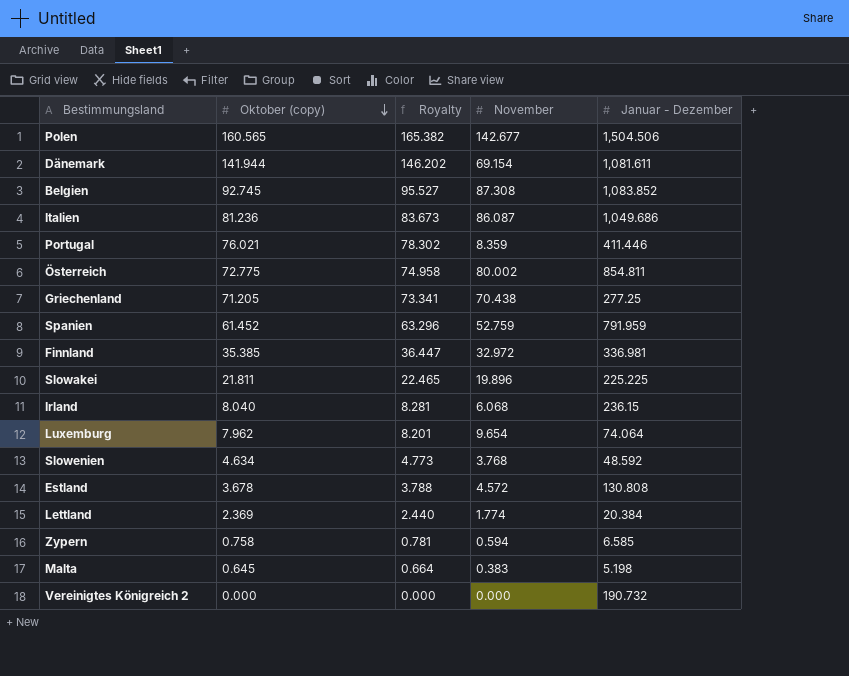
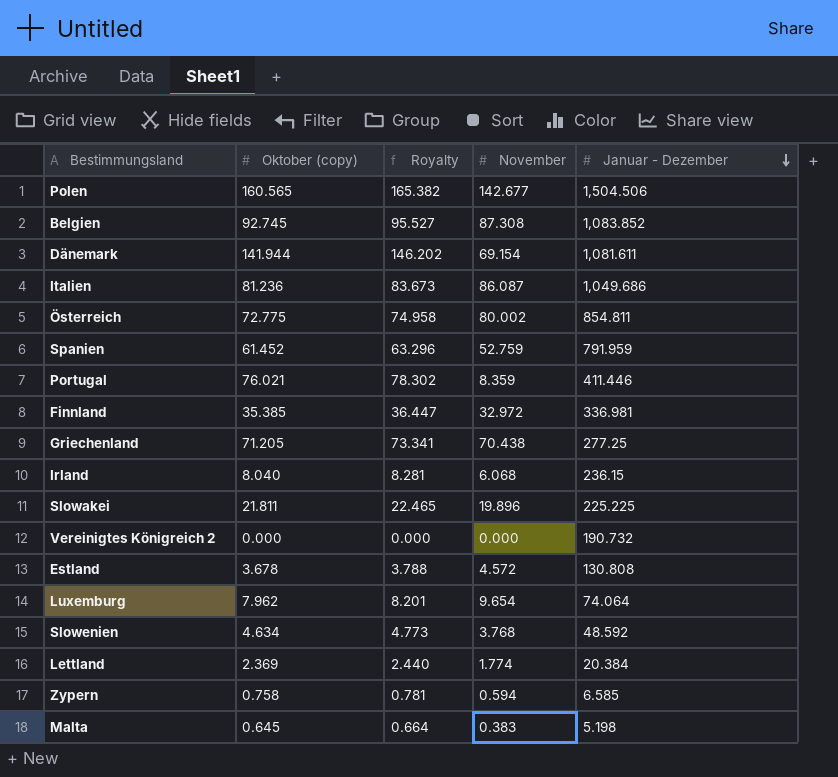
row order: Oktober (copy) descending -> Januar - Dezember descending

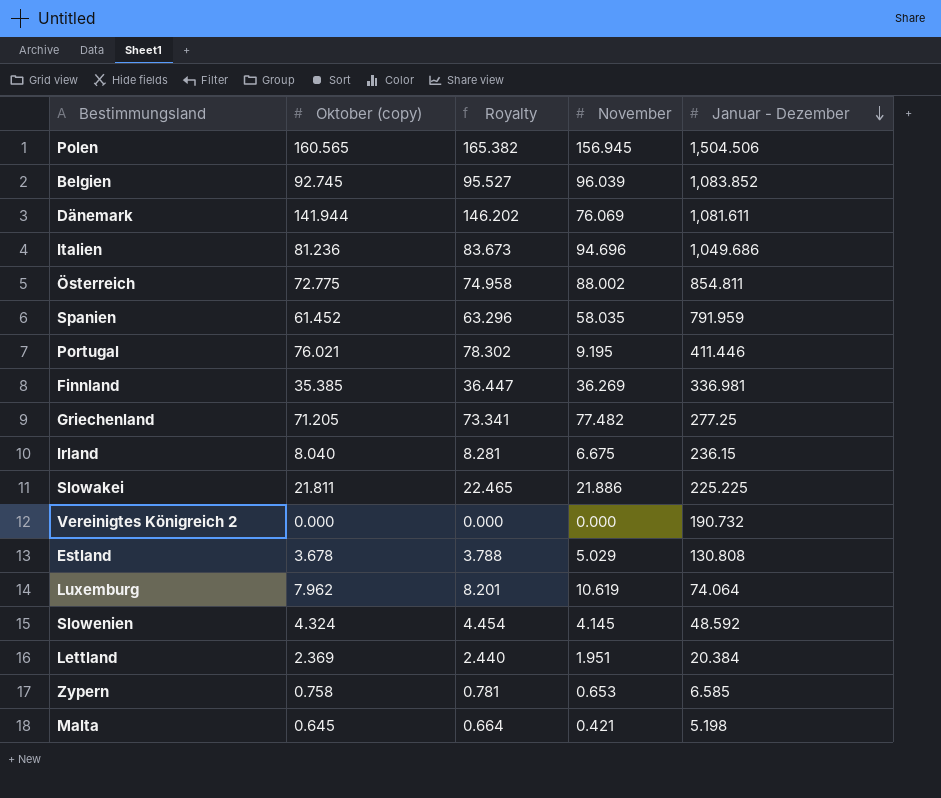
Polen | November: 142.677 -> 156.945
Belgien | November: 87.308 -> 96.039
Dänemark | November: 69.154 -> 76.069
Italien | November: 86.087 -> 94.696
Österreich | November: 80.002 -> 88.002
Spanien | November: 52.759 -> 58.035
Portugal | November: 8.359 -> 9.195
Finnland | November: 32.972 -> 36.269
Griechenland | November: 70.438 -> 77.482
Irland | November: 6.068 -> 6.675
Slowakei | November: 19.896 -> 21.886
Estland | November: 4.572 -> 5.029
Luxemburg | November: 9.654 -> 10.619
Slowenien | Oktober (copy): 4.634 -> 4.324
Slowenien | Royalty: 4.773 -> 4.454
Slowenien | November: 3.768 -> 4.145
Lettland | November: 1.774 -> 1.951
Zypern | November: 0.594 -> 0.653
Malta | November: 0.383 -> 0.421

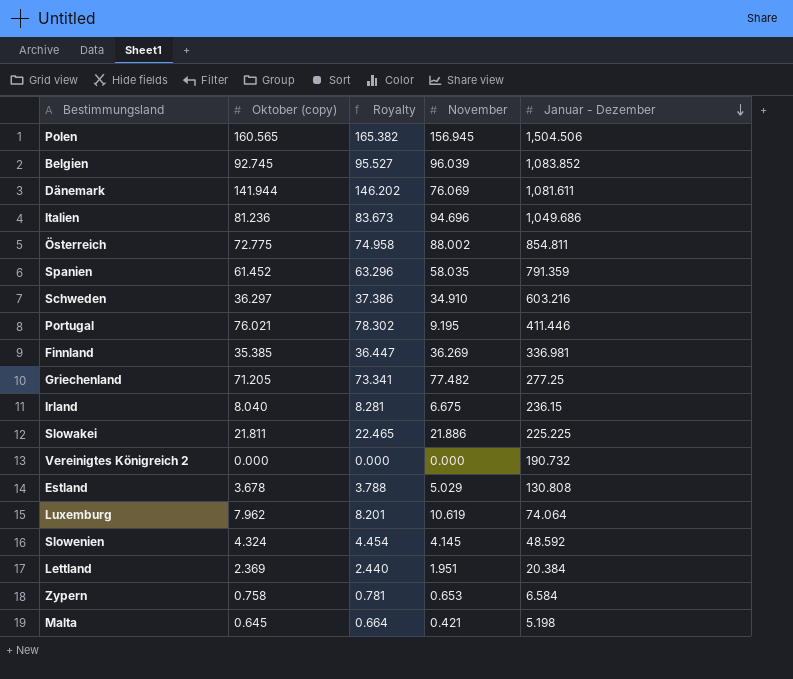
Spanien | Januar - Dezember: 791.959 -> 791.359
row Schweden: none -> 36.297 | 37.386 | 34.910 | 603.216
Zypern | Januar - Dezember: 6.585 -> 6.584

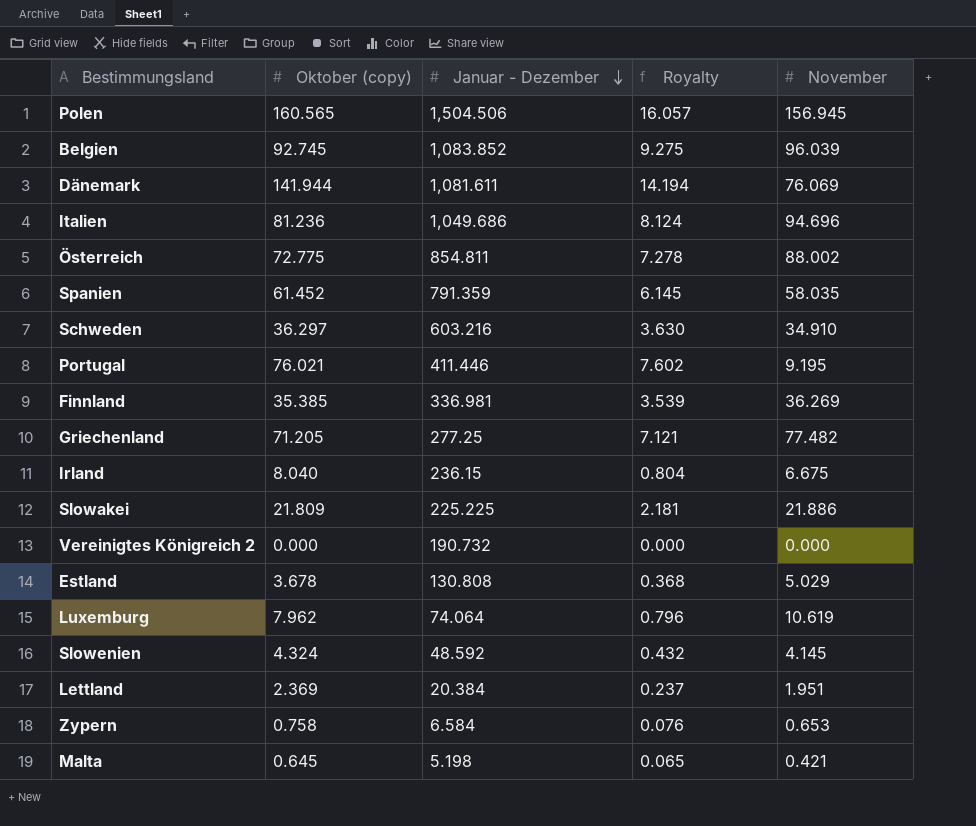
column Januar - Dezember | position: 5 -> 3
column Royalty | formula: [Oktober (copy)] * 1.03 -> [Oktober (copy)] * 0.1
Slowakei | Oktober (copy): 21.811 -> 21.809

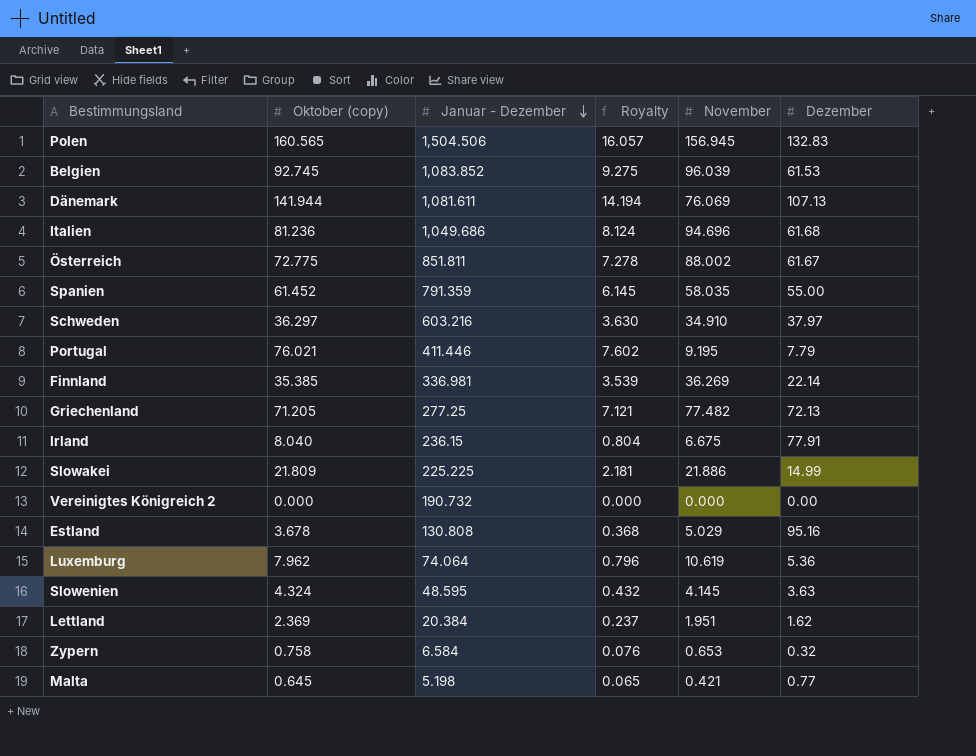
column Dezember | position: none -> 6
Österreich | Januar - Dezember: 854.811 -> 851.811
Slowenien | Januar - Dezember: 48.592 -> 48.595

